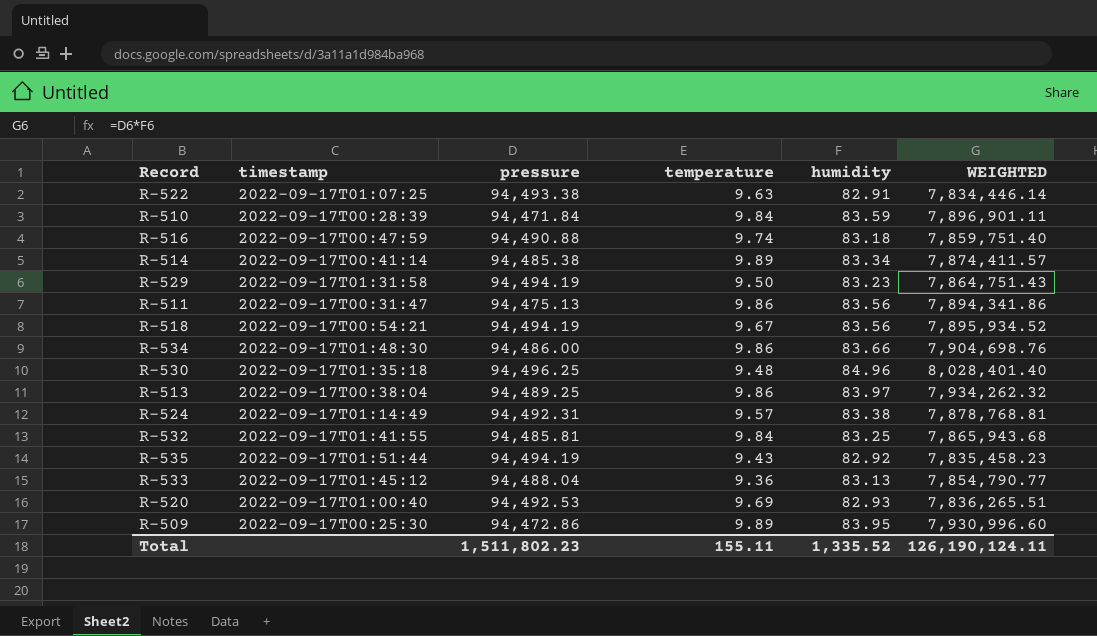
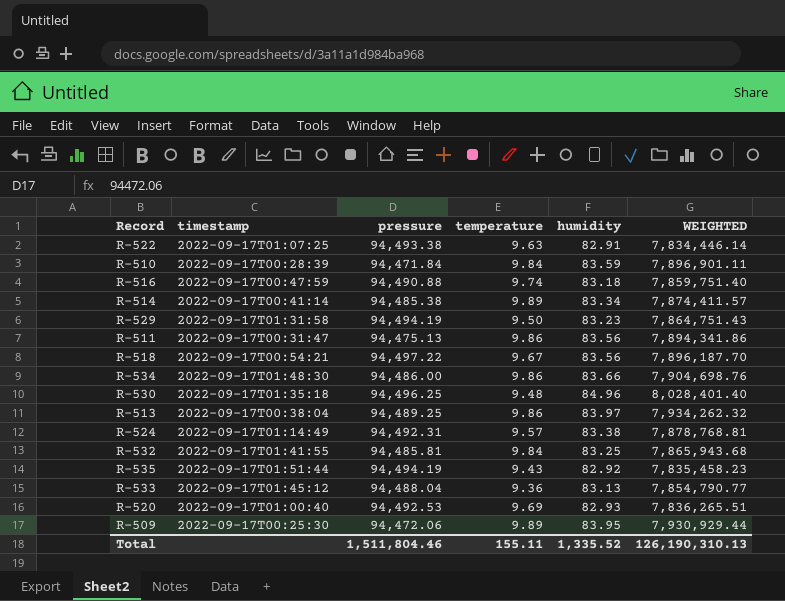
R-518 | pressure: 94,494.19 -> 94,497.22
R-518 | WEIGHTED: 7,895,934.52 -> 7,896,187.70
R-509 | pressure: 94,472.86 -> 94,472.06
R-509 | WEIGHTED: 7,930,996.60 -> 7,930,929.44
Total | pressure: 1,511,802.23 -> 1,511,804.46
Total | WEIGHTED: 126,190,124.11 -> 126,190,310.13

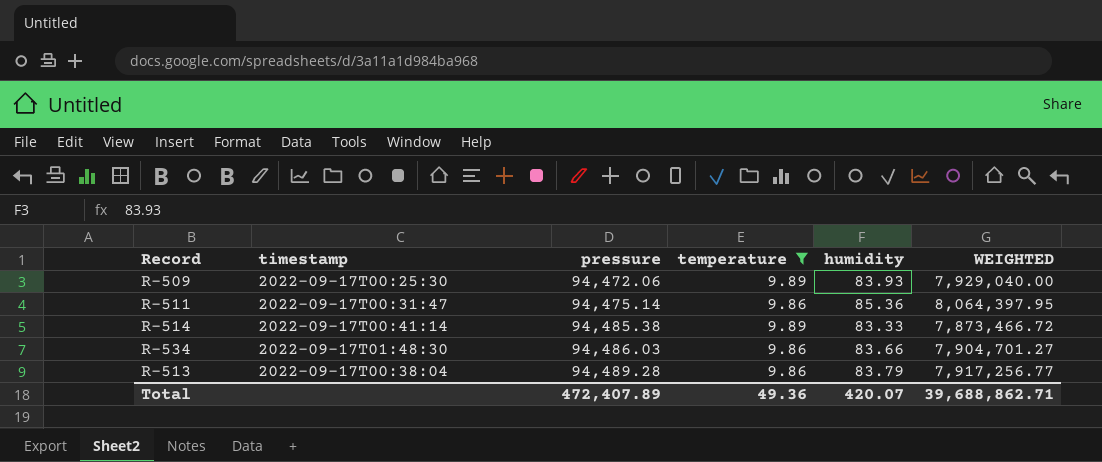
filter: none -> temperature >= 9.86
row order: none -> pressure ascending
R-509 | humidity: 83.95 -> 83.93
R-509 | WEIGHTED: 7,930,929.44 -> 7,929,040.00
R-511 | pressure: 94,475.13 -> 94,475.14
R-511 | humidity: 83.56 -> 85.36
R-511 | WEIGHTED: 7,894,341.86 -> 8,064,397.95
R-514 | humidity: 83.34 -> 83.33
R-514 | WEIGHTED: 7,874,411.57 -> 7,873,466.72
R-534 | pressure: 94,486.00 -> 94,486.03
R-534 | WEIGHTED: 7,904,698.76 -> 7,904,701.27
R-513 | pressure: 94,489.25 -> 94,489.28
R-513 | humidity: 83.97 -> 83.79
R-513 | WEIGHTED: 7,934,262.32 -> 7,917,256.77
Total | pressure: 1,511,804.46 -> 472,407.89
Total | temperature: 155.11 -> 49.36
Total | humidity: 1,335.52 -> 420.07
Total | WEIGHTED: 126,190,310.13 -> 39,688,862.71

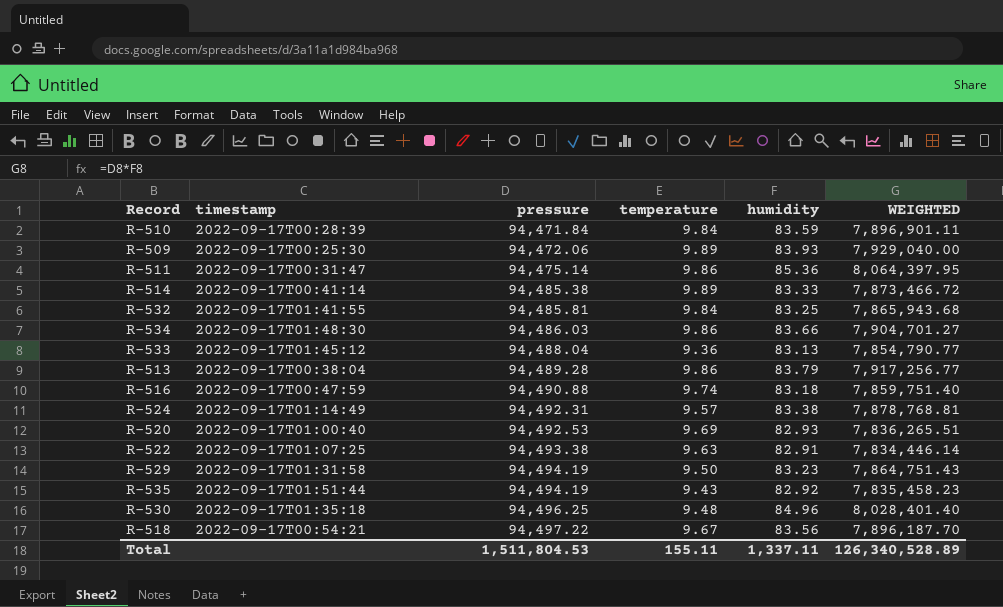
filter: temperature >= 9.86 -> none
Total | pressure: 472,407.89 -> 1,511,804.53
Total | temperature: 49.36 -> 155.11
Total | humidity: 420.07 -> 1,337.11
Total | WEIGHTED: 39,688,862.71 -> 126,340,528.89

